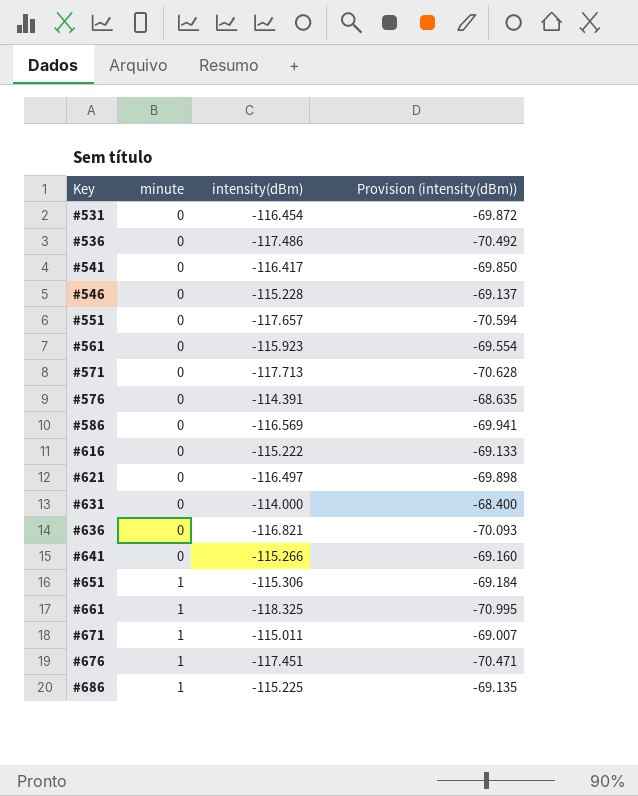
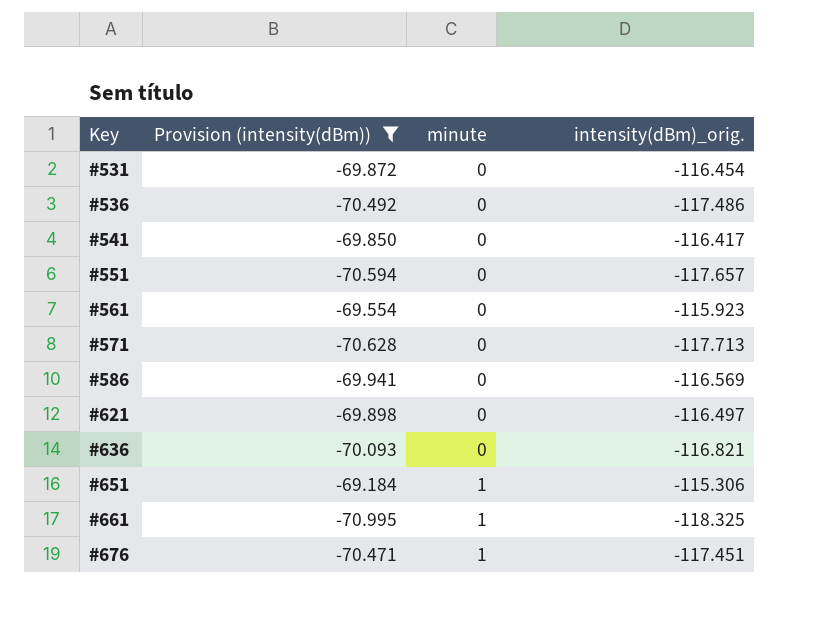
filter: none -> Provision (intensity(dBm)) <= -69.184
column Provision (intensity(dBm)) | position: 4 -> 2
column name: intensity(dBm) -> intensity(dBm)_orig.

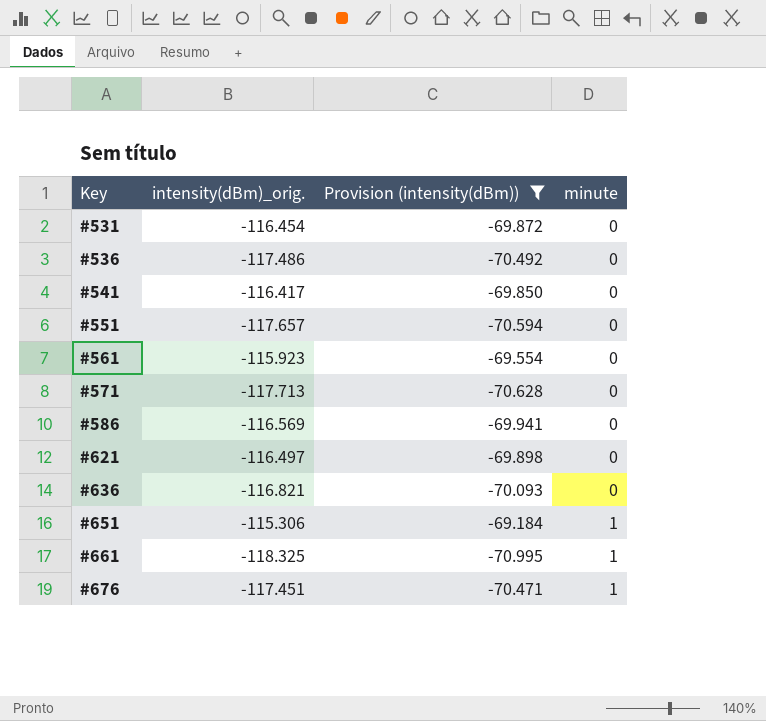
column intensity(dBm)_orig. | position: 4 -> 2

